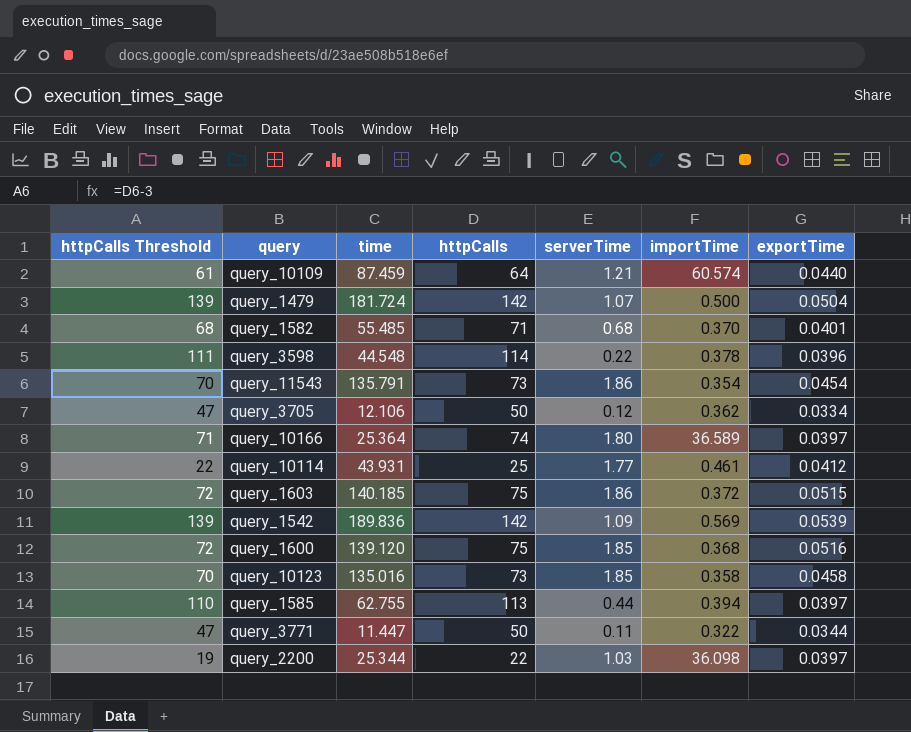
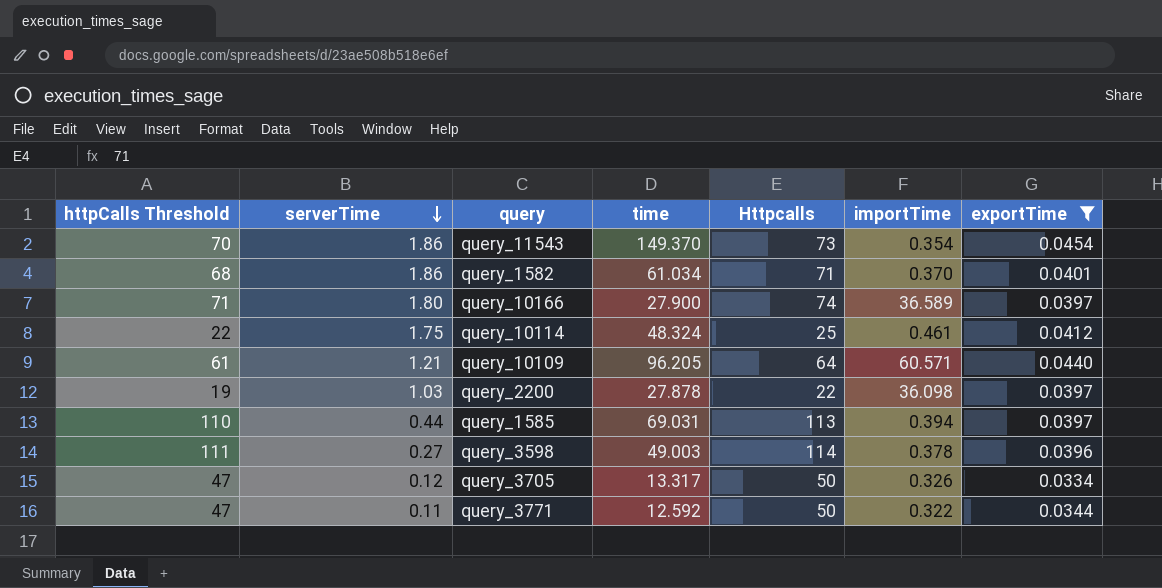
filter: none -> exportTime <= 0.0454
row order: none -> serverTime descending
column serverTime | position: 5 -> 2
column name: httpCalls -> Httpcalls
query_11543 | time: 135.791 -> 149.370
query_1582 | serverTime: 0.68 -> 1.86
query_1582 | time: 55.485 -> 61.034
query_10166 | time: 25.364 -> 27.900
query_10114 | serverTime: 1.77 -> 1.75
query_10114 | time: 43.931 -> 48.324
query_10109 | time: 87.459 -> 96.205
query_10109 | importTime: 60.574 -> 60.571
query_2200 | time: 25.344 -> 27.878
query_1585 | time: 62.755 -> 69.031
query_3598 | serverTime: 0.22 -> 0.27
query_3598 | time: 44.548 -> 49.003
query_3705 | time: 12.106 -> 13.317
query_3705 | importTime: 0.362 -> 0.326
query_3771 | time: 11.447 -> 12.592

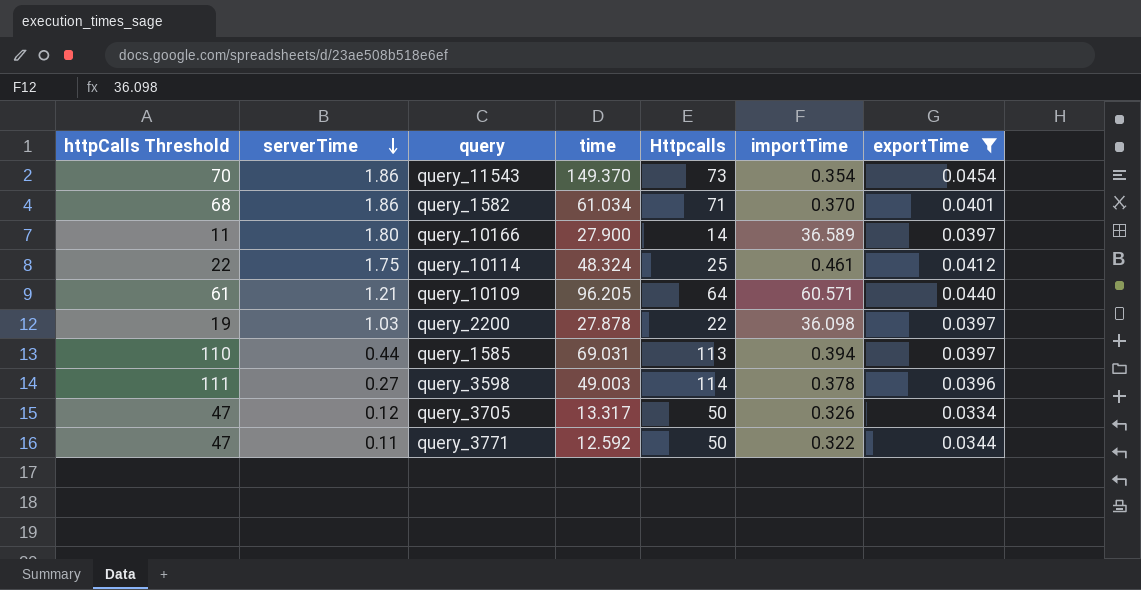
query_10166 | httpCalls Threshold: 71 -> 11
query_10166 | Httpcalls: 74 -> 14

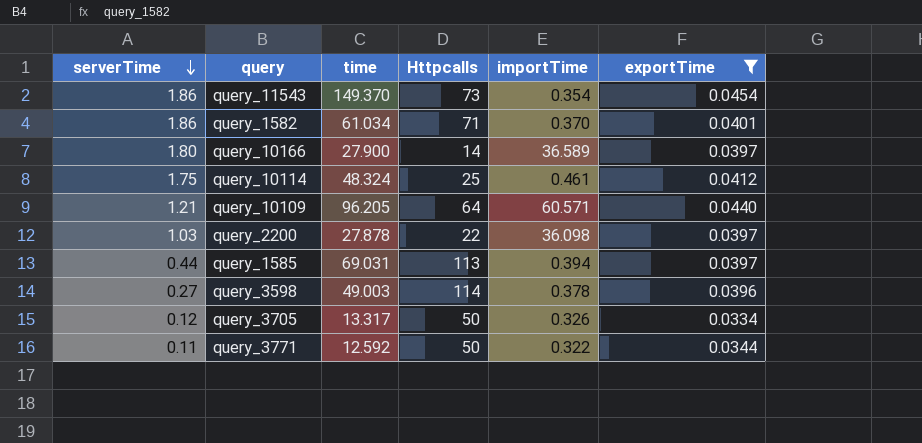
column httpCalls Threshold | formula: [Httpcalls] - 3 -> none

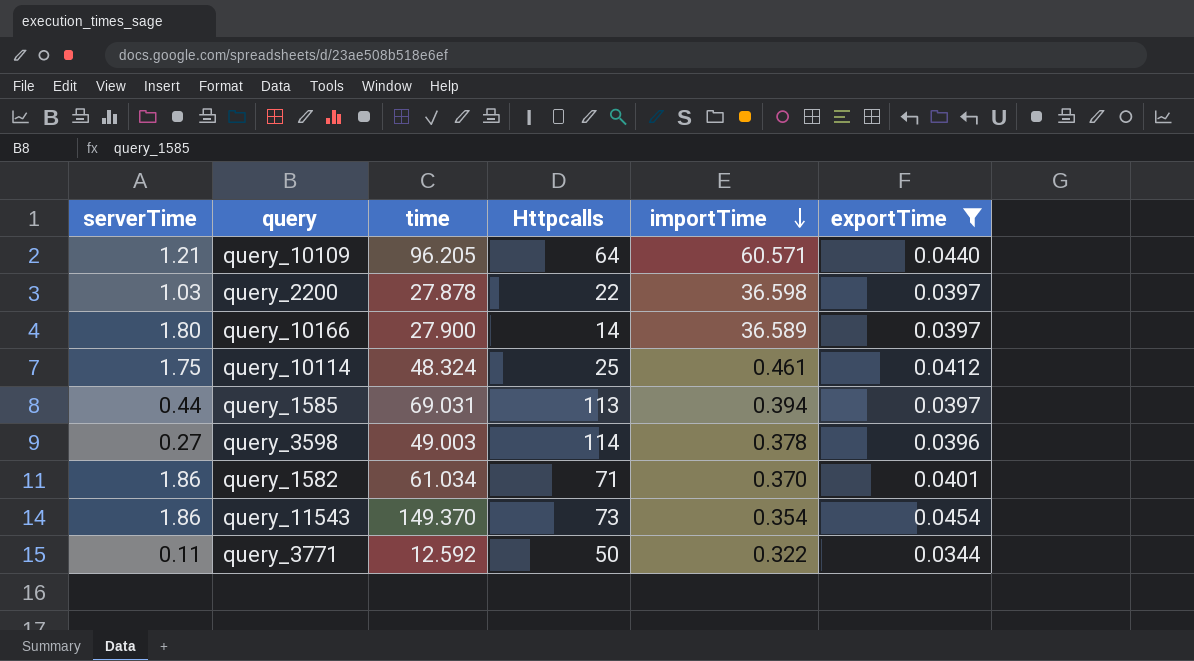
row order: serverTime descending -> importTime descending
row query_3705: 0.12 | 13.317 | 50 | 0.326 | 0.0334 -> none
query_2200 | importTime: 36.098 -> 36.598

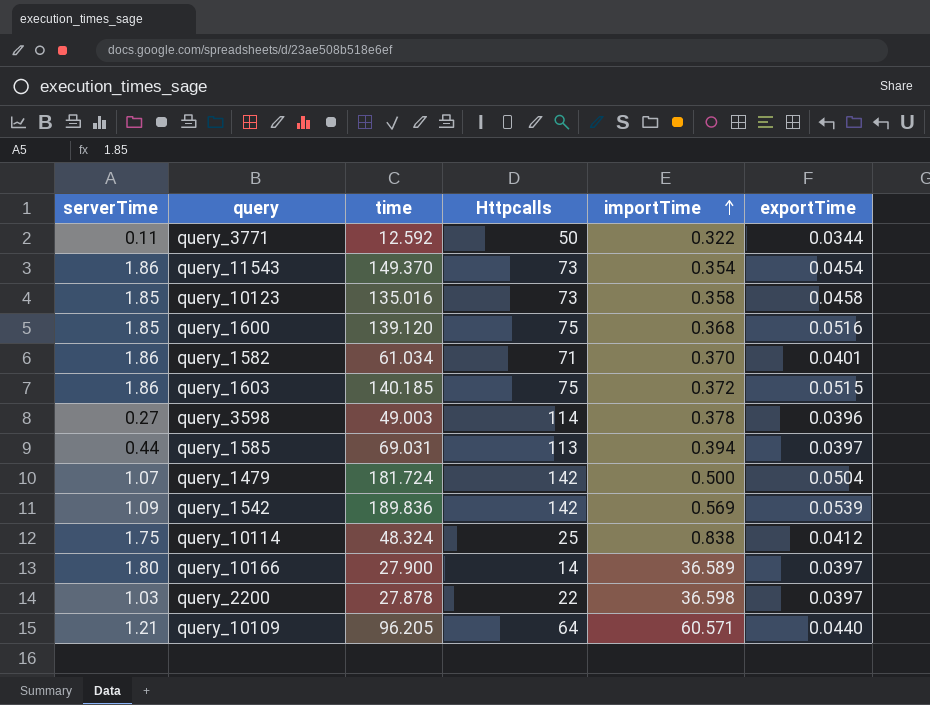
filter: exportTime <= 0.0454 -> none
row order: importTime descending -> importTime ascending
query_10114 | importTime: 0.461 -> 0.838

